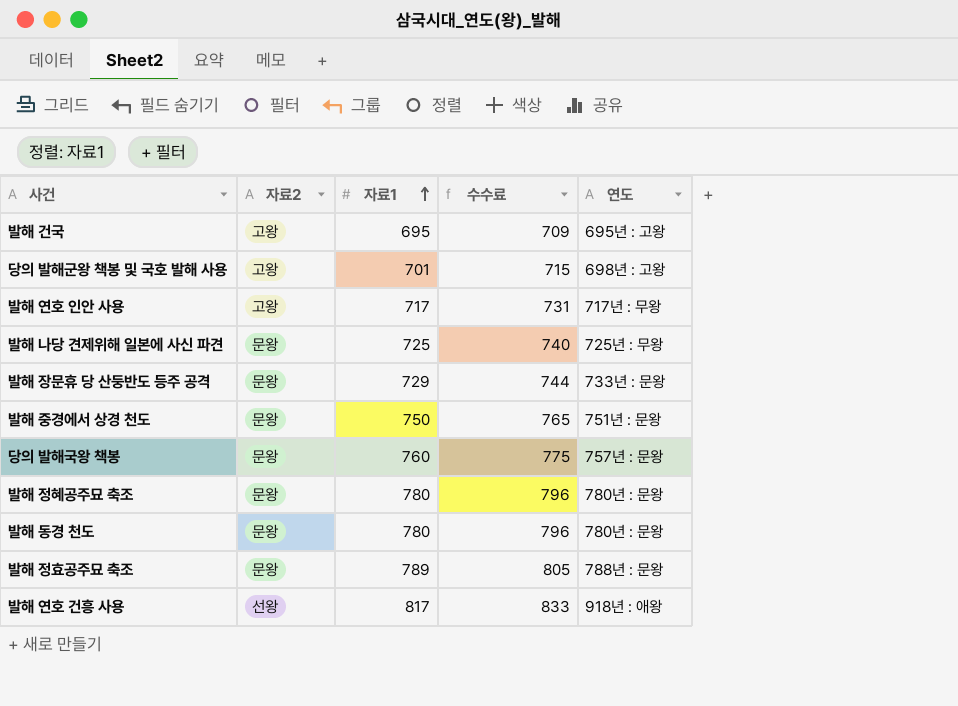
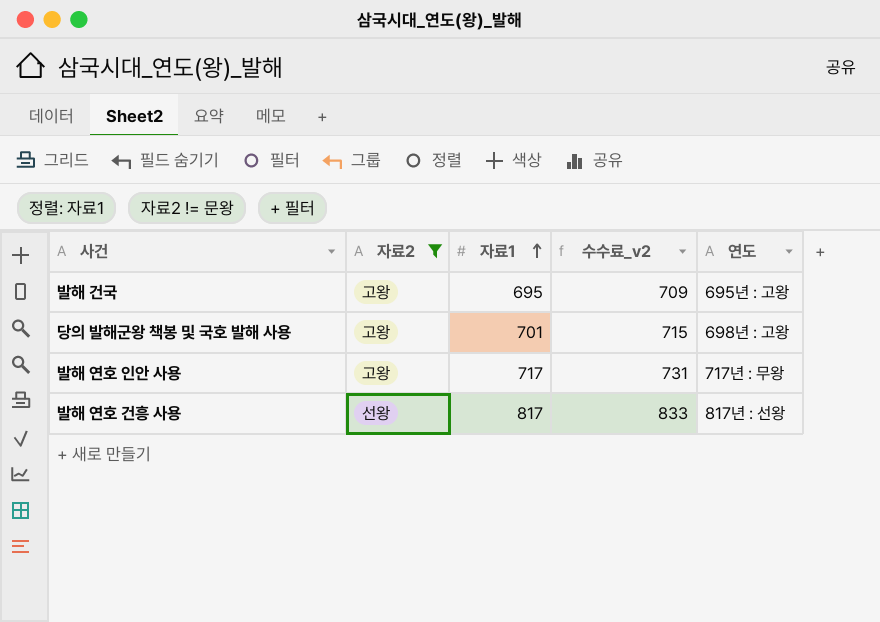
filter: none -> 자료2 != 문왕
column name: 수수료 -> 수수료_v2
발해 연호 건흥 사용 | 연도: 918년 : 애왕 -> 817년 : 선왕

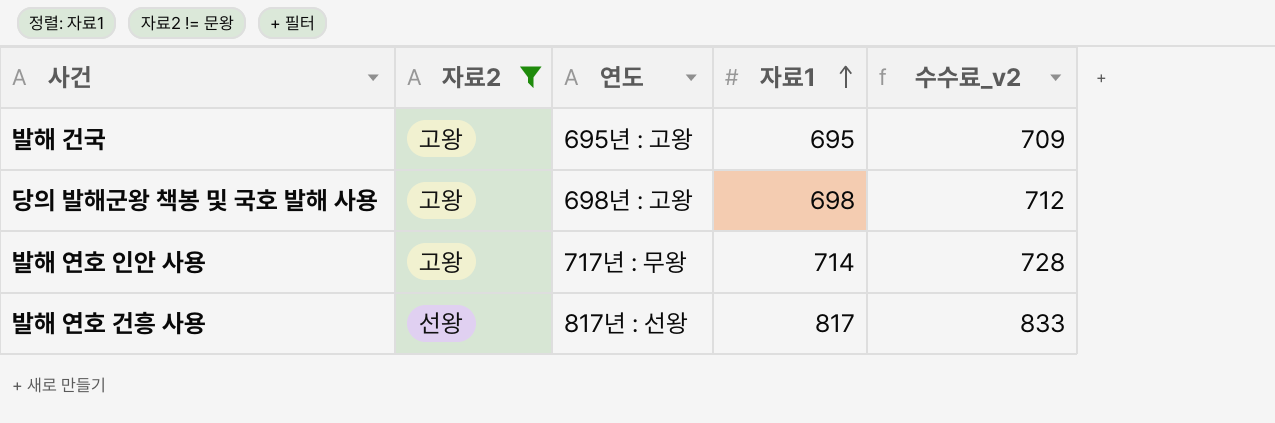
column 연도 | position: 5 -> 3
당의 발해군왕 책봉 및 국호 발해 사용 | 자료1: 701 -> 698
당의 발해군왕 책봉 및 국호 발해 사용 | 수수료_v2: 715 -> 712
발해 연호 인안 사용 | 자료1: 717 -> 714
발해 연호 인안 사용 | 수수료_v2: 731 -> 728

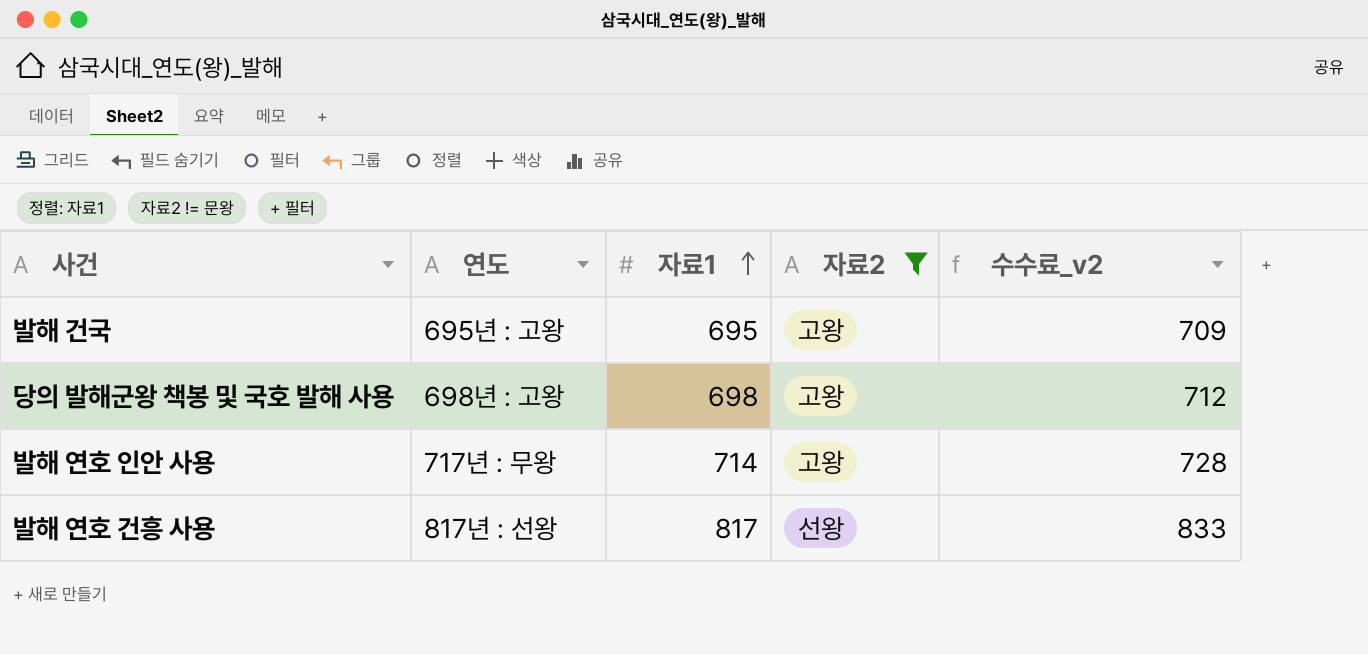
column 자료2 | position: 2 -> 4

